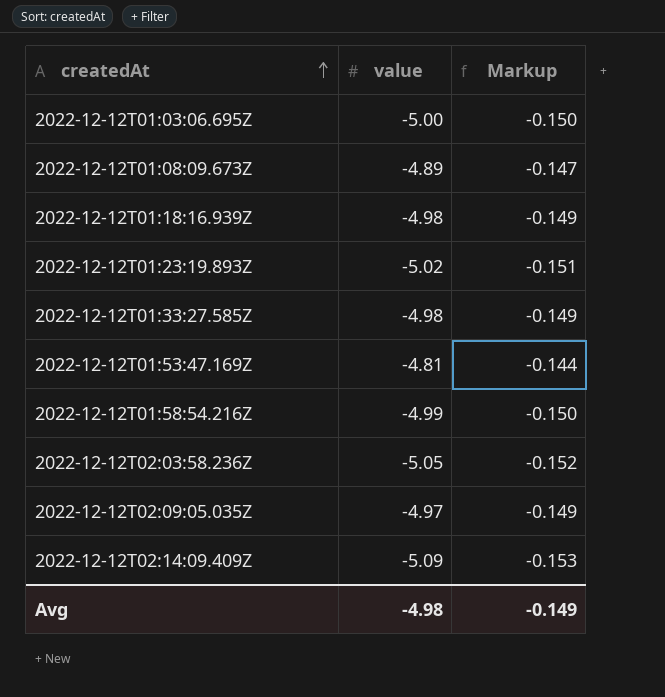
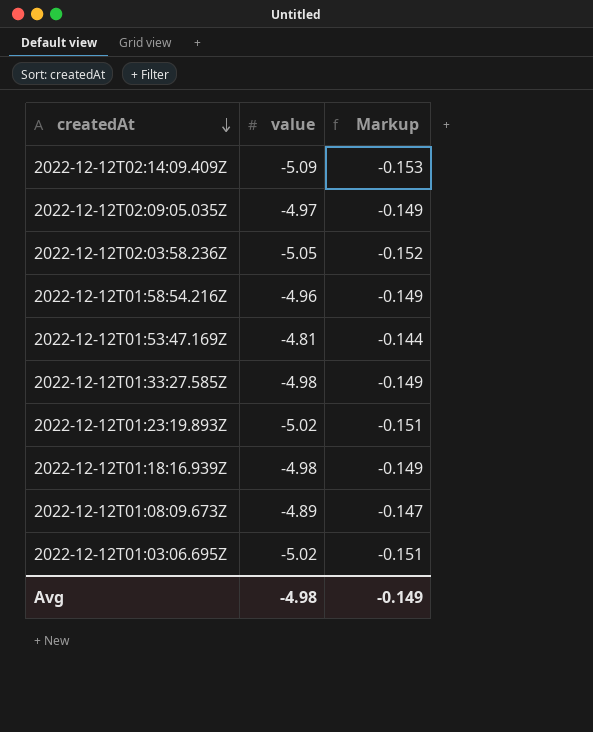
row order: createdAt ascending -> createdAt descending
2022-12-12T01:58:54.216Z | value: -4.99 -> -4.96
2022-12-12T01:58:54.216Z | Markup: -0.150 -> -0.149
2022-12-12T01:03:06.695Z | value: -5.00 -> -5.02
2022-12-12T01:03:06.695Z | Markup: -0.150 -> -0.151

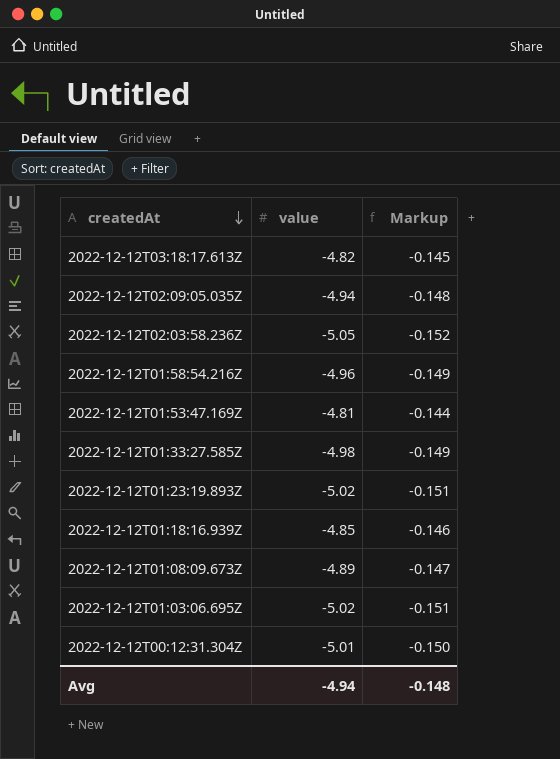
row 2022-12-12T02:14:09.409Z: -5.09 | -0.153 -> none
row 2022-12-12T03:18:17.613Z: none -> -4.82 | -0.145
2022-12-12T02:09:05.035Z | value: -4.97 -> -4.94
2022-12-12T02:09:05.035Z | Markup: -0.149 -> -0.148
2022-12-12T01:18:16.939Z | value: -4.98 -> -4.85
2022-12-12T01:18:16.939Z | Markup: -0.149 -> -0.146
row 2022-12-12T00:12:31.304Z: none -> -5.01 | -0.150
Avg | value: -4.98 -> -4.94
Avg | Markup: -0.149 -> -0.148

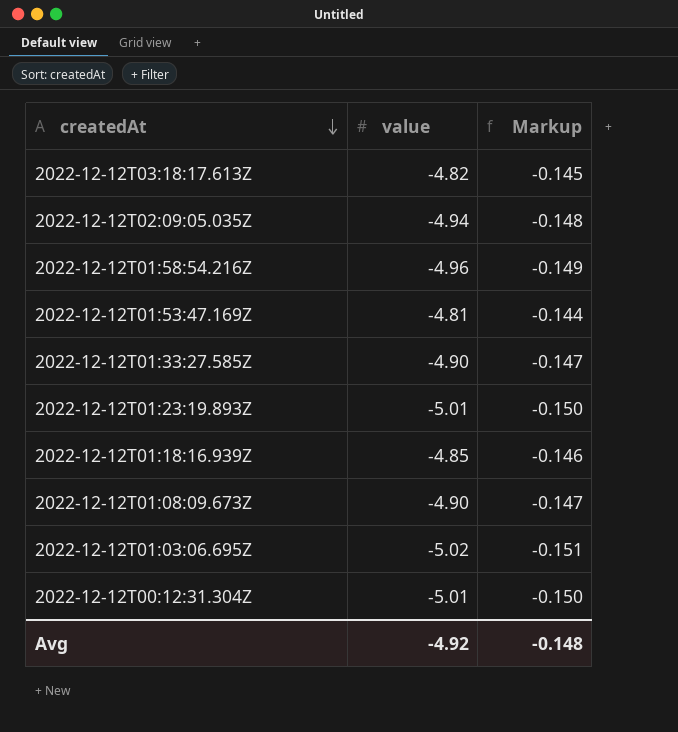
row 2022-12-12T02:03:58.236Z: -5.05 | -0.152 -> none
2022-12-12T01:33:27.585Z | value: -4.98 -> -4.90
2022-12-12T01:33:27.585Z | Markup: -0.149 -> -0.147
2022-12-12T01:23:19.893Z | value: -5.02 -> -5.01
2022-12-12T01:23:19.893Z | Markup: -0.151 -> -0.150
2022-12-12T01:08:09.673Z | value: -4.89 -> -4.90
Avg | value: -4.94 -> -4.92

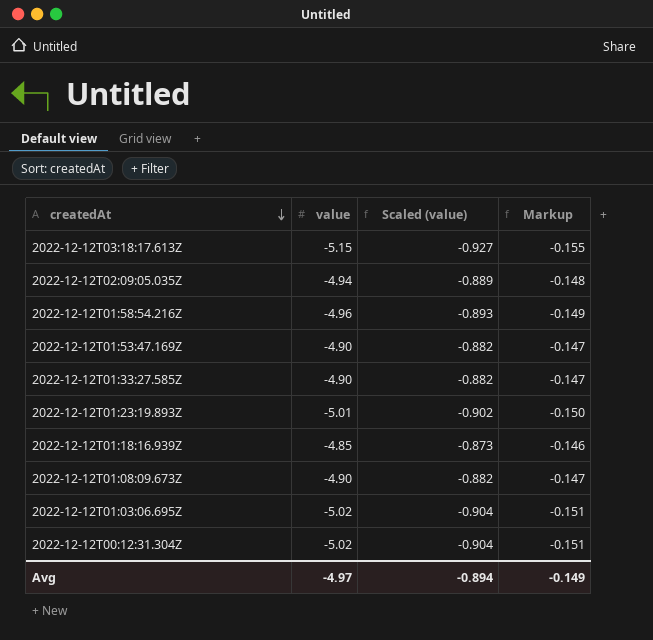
column Scaled (value) | formula: none -> [value] * 0.18
2022-12-12T03:18:17.613Z | value: -4.82 -> -5.15
2022-12-12T03:18:17.613Z | Markup: -0.145 -> -0.155
2022-12-12T01:53:47.169Z | value: -4.81 -> -4.90
2022-12-12T01:53:47.169Z | Markup: -0.144 -> -0.147
2022-12-12T00:12:31.304Z | value: -5.01 -> -5.02
2022-12-12T00:12:31.304Z | Markup: -0.150 -> -0.151
Avg | value: -4.92 -> -4.97
Avg | Markup: -0.148 -> -0.149

